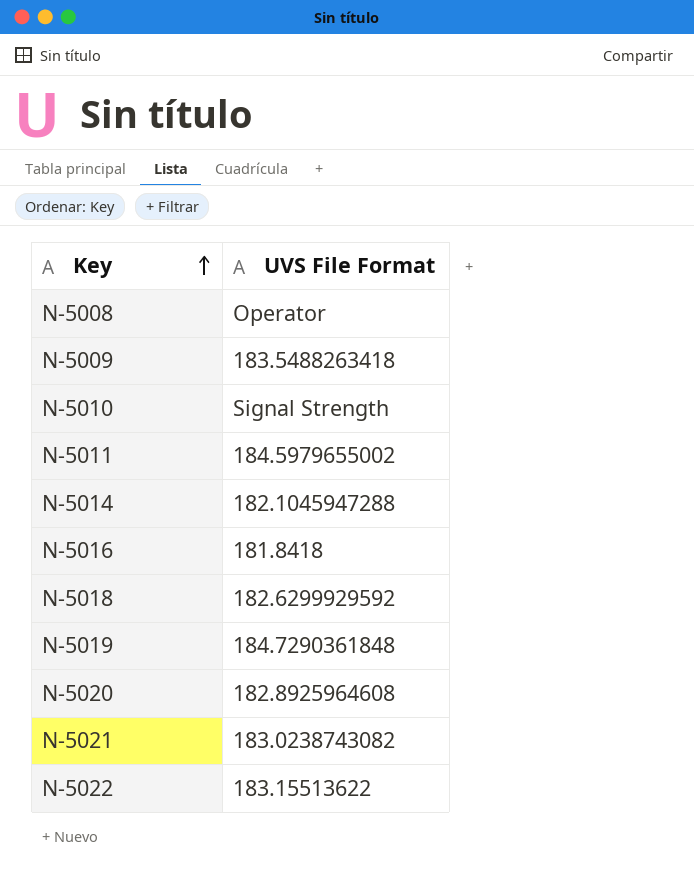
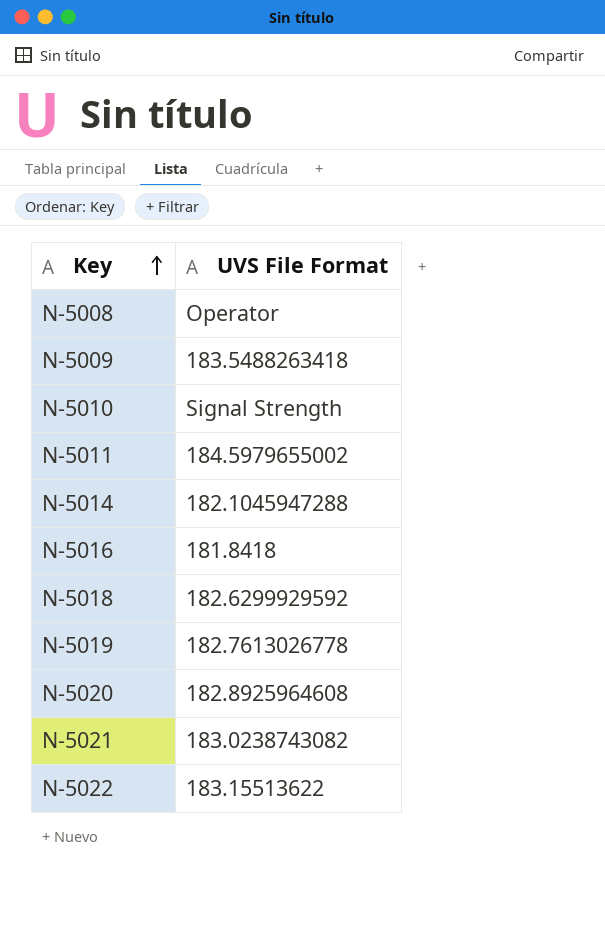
N-5019 | UVS File Format: 184.7290361848 -> 182.7613026778

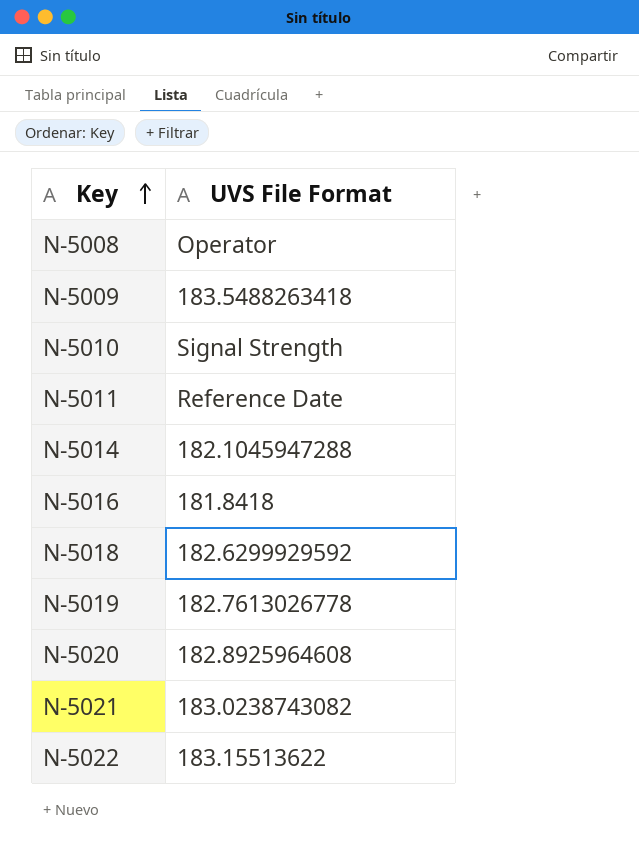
N-5011 | UVS File Format: 184.5979655002 -> Reference Date

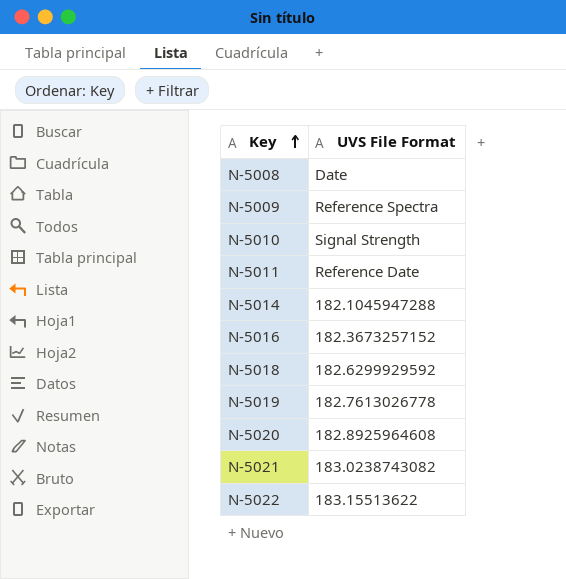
N-5008 | UVS File Format: Operator -> Date
N-5009 | UVS File Format: 183.5488263418 -> Reference Spectra
N-5016 | UVS File Format: 181.8418 -> 182.3673257152

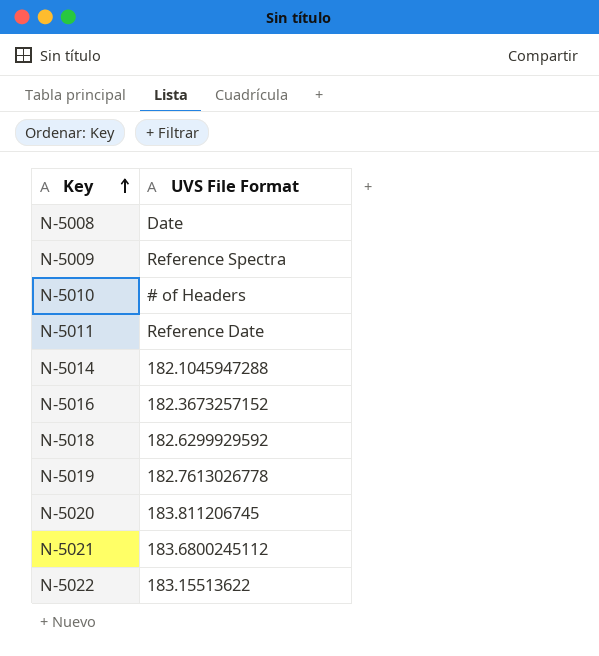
N-5010 | UVS File Format: Signal Strength -> # of Headers
N-5020 | UVS File Format: 182.8925964608 -> 183.811206745
N-5021 | UVS File Format: 183.0238743082 -> 183.6800245112

